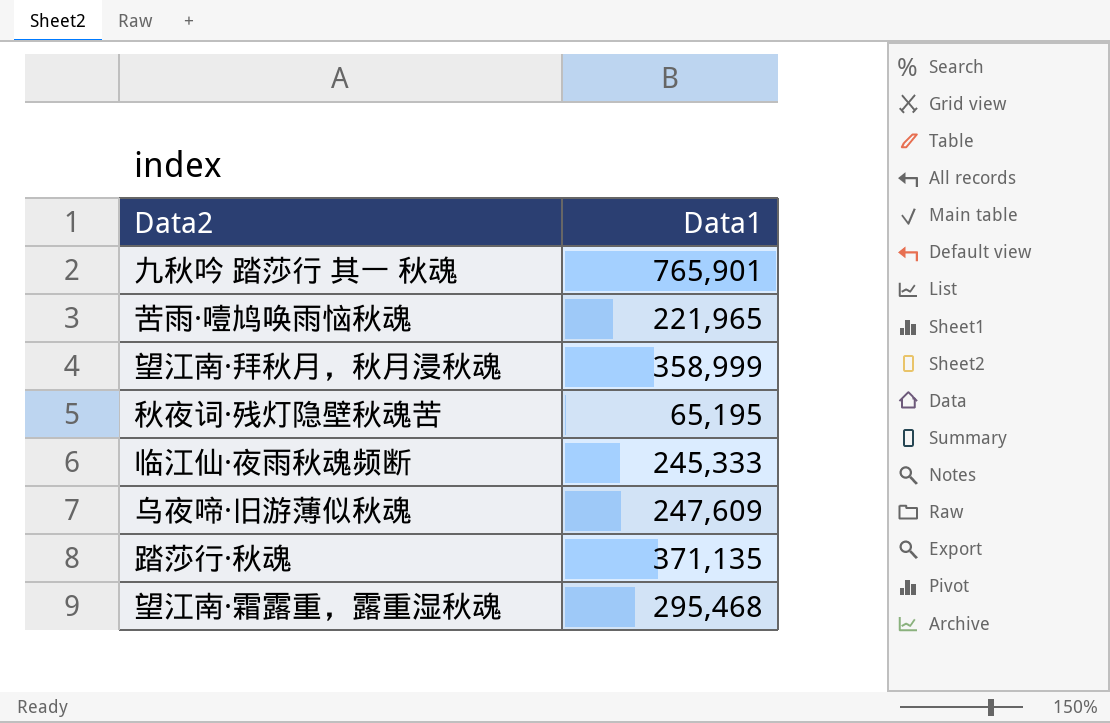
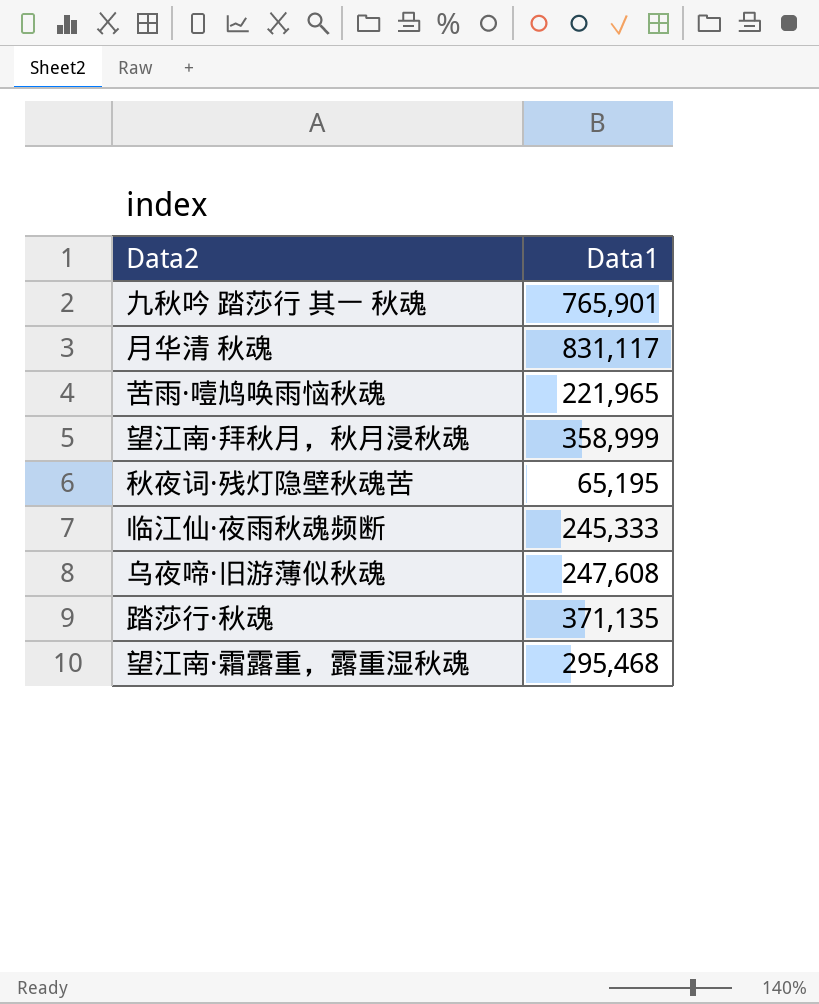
row 月华清 秋魂: none -> 831,117
乌夜啼·旧游薄似秋魂 | Data1: 247,609 -> 247,608

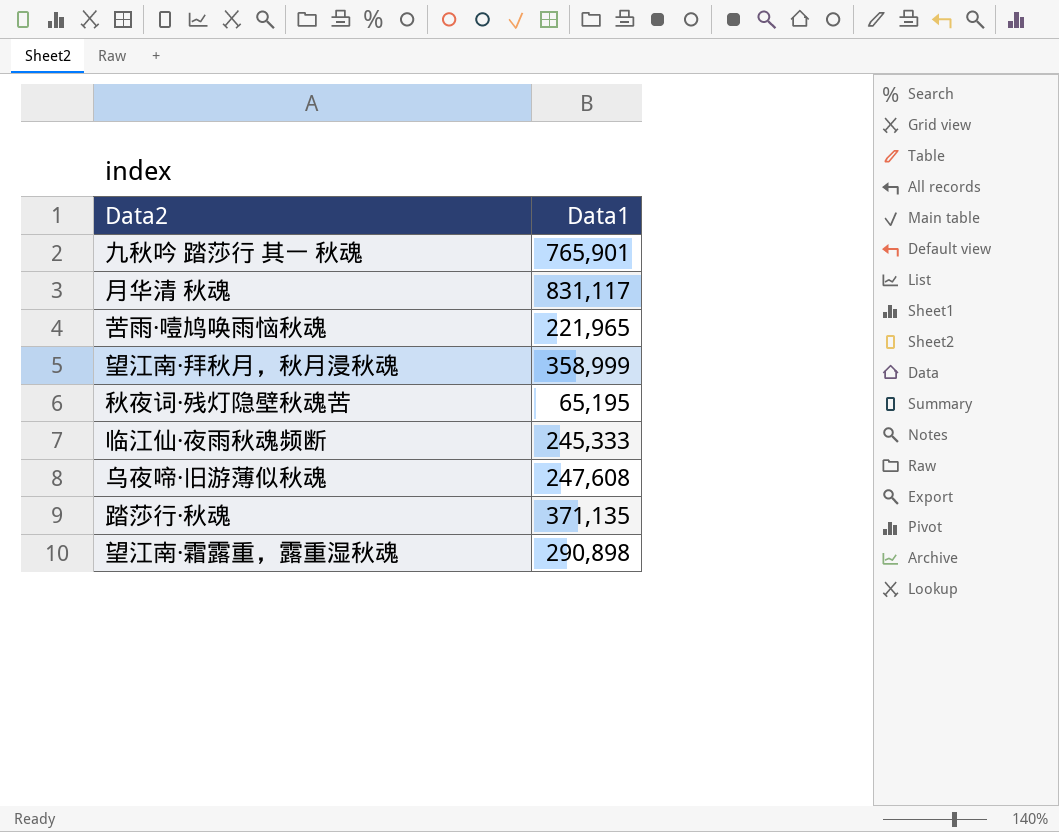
望江南·霜露重，露重湿秋魂 | Data1: 295,468 -> 290,898

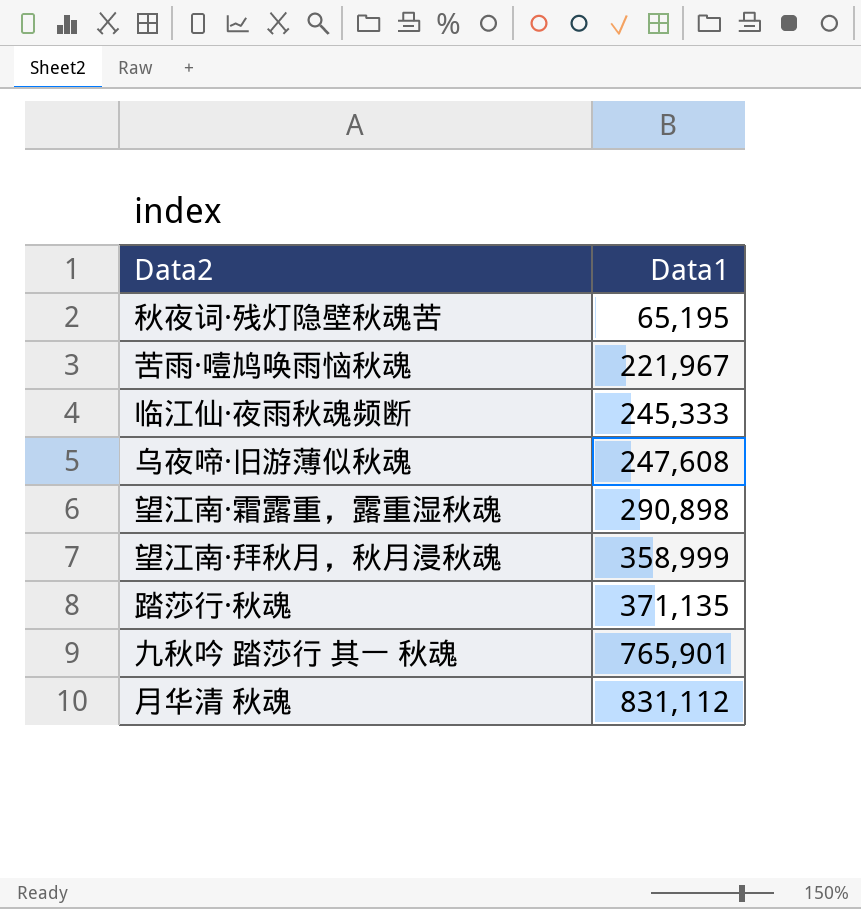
row order: none -> Data1 ascending
苦雨·噎鸠唤雨恼秋魂 | Data1: 221,965 -> 221,967
月华清 秋魂 | Data1: 831,117 -> 831,112

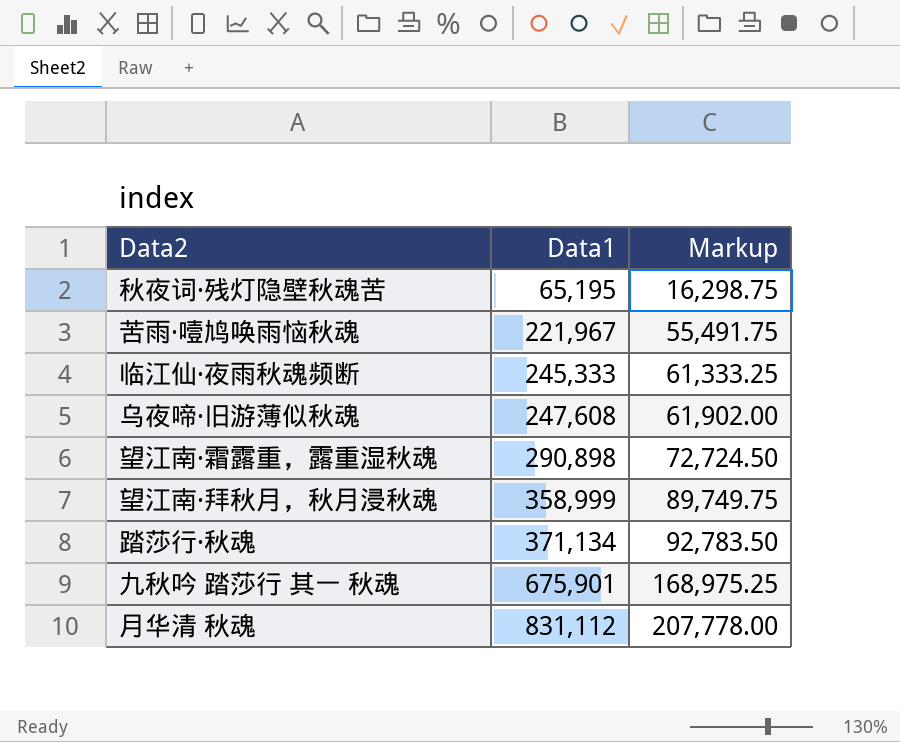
column Markup | formula: none -> [Data1] * 0.25
踏莎行·秋魂 | Data1: 371,135 -> 371,134
九秋吟 踏莎行 其一 秋魂 | Data1: 765,901 -> 675,901

